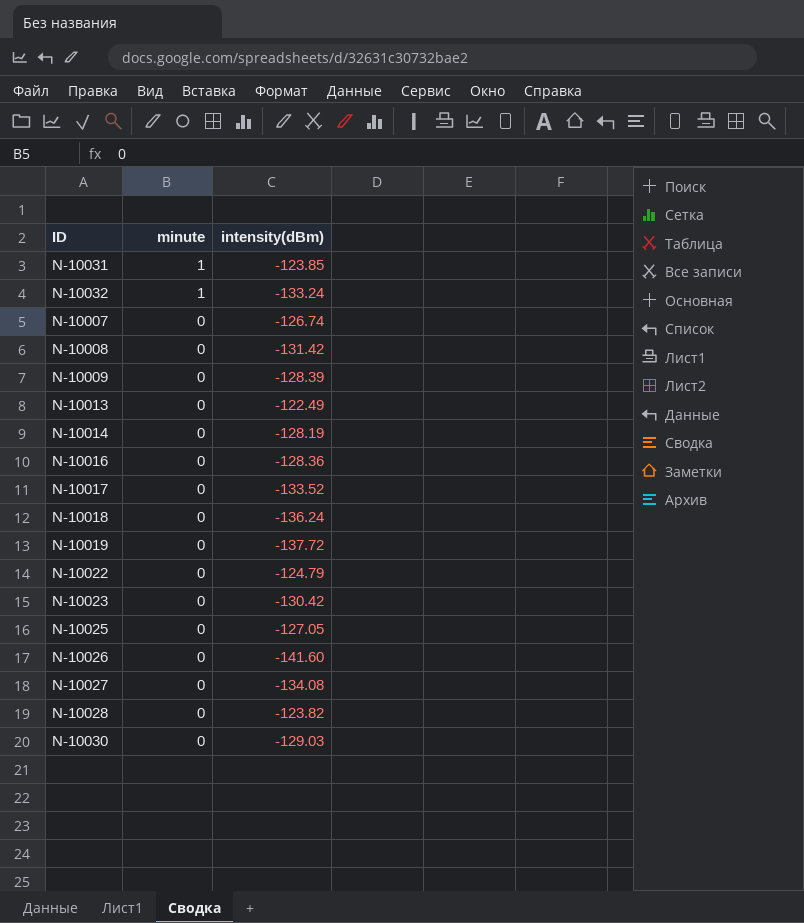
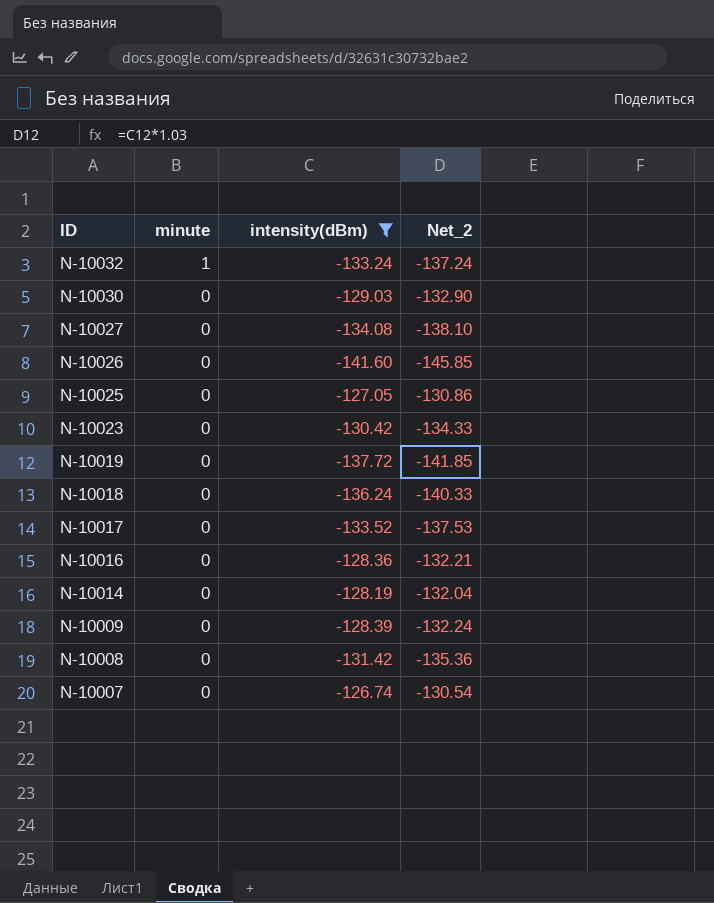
filter: none -> intensity(dBm) <= -126.74
row order: minute descending -> ID descending
column Net_2 | formula: none -> [intensity(dBm)] * 1.03

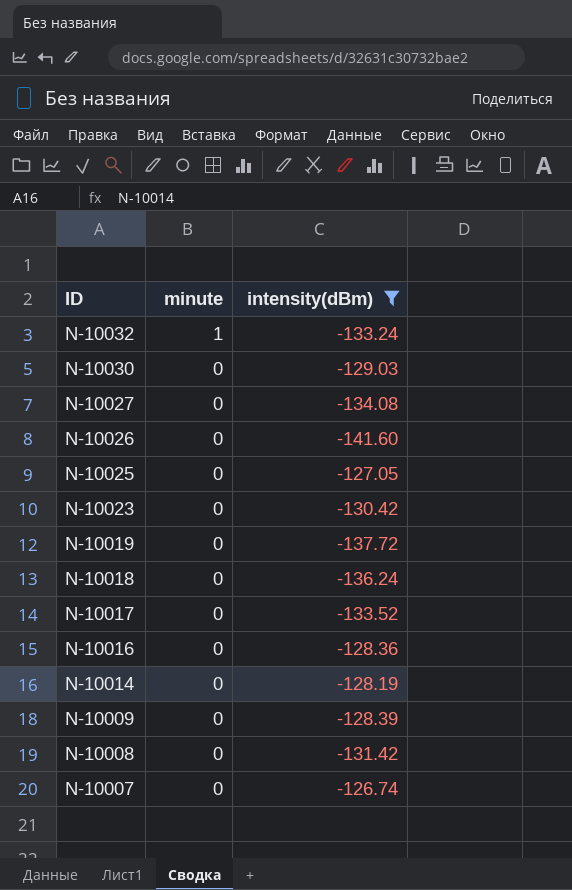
column Net_2 | formula: [intensity(dBm)] * 1.03 -> none

